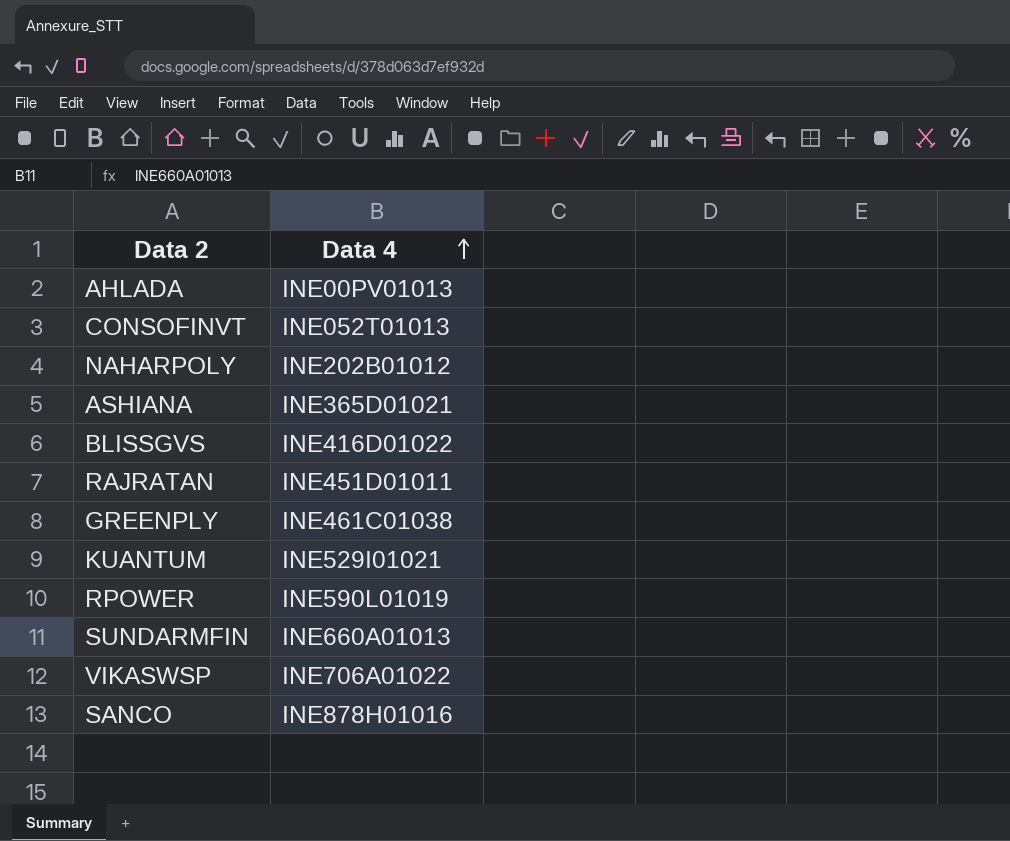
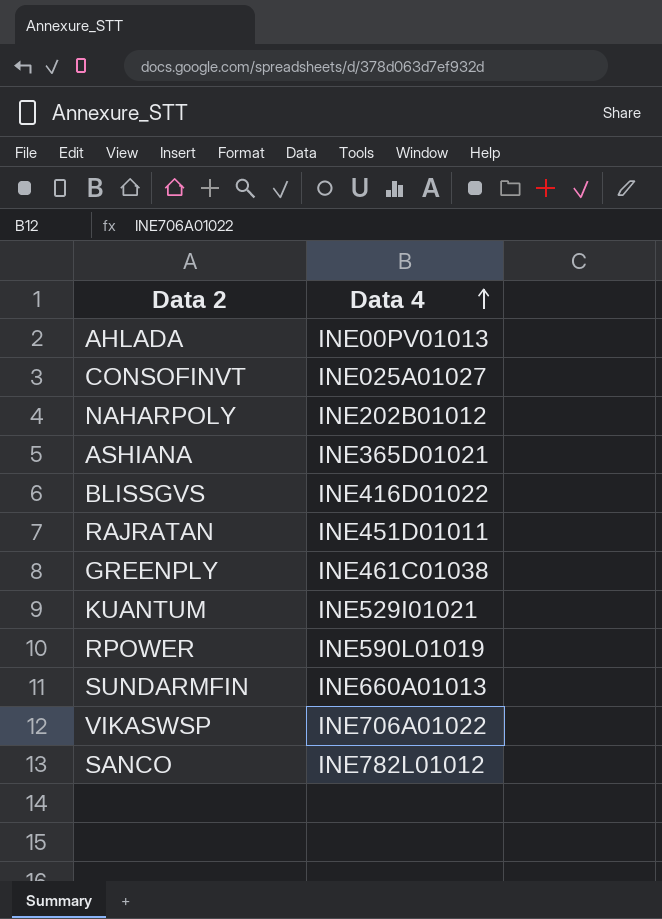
CONSOFINVT | Data 4: INE052T01013 -> INE025A01027
SANCO | Data 4: INE878H01016 -> INE782L01012

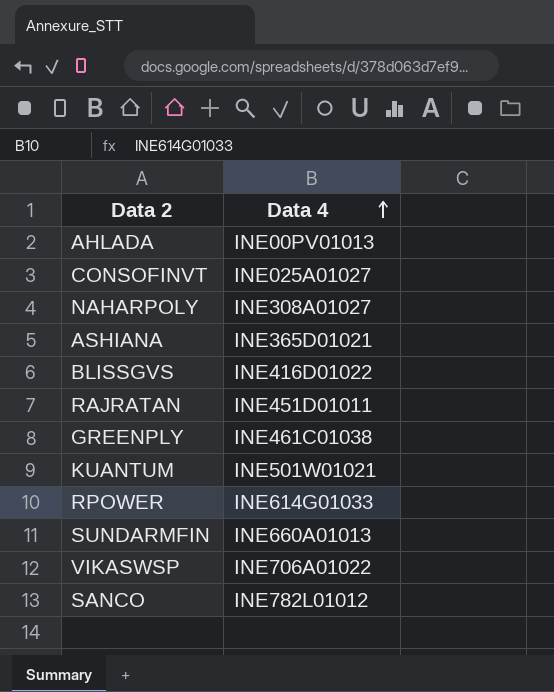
NAHARPOLY | Data 4: INE202B01012 -> INE308A01027
KUANTUM | Data 4: INE529I01021 -> INE501W01021
RPOWER | Data 4: INE590L01019 -> INE614G01033

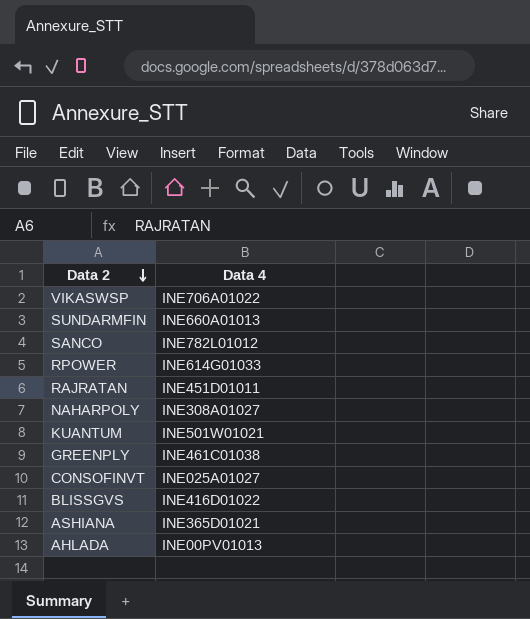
row order: Data 4 ascending -> Data 2 descending

